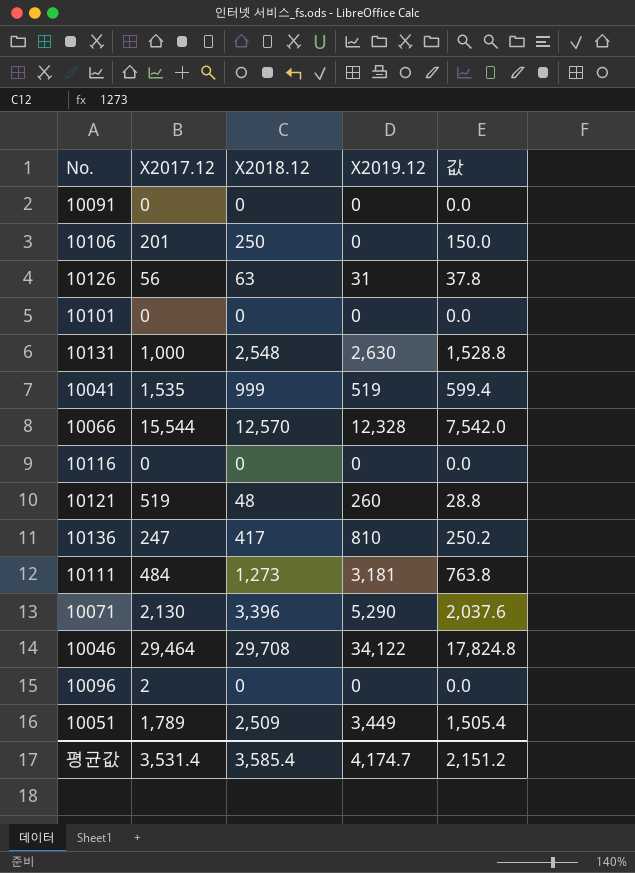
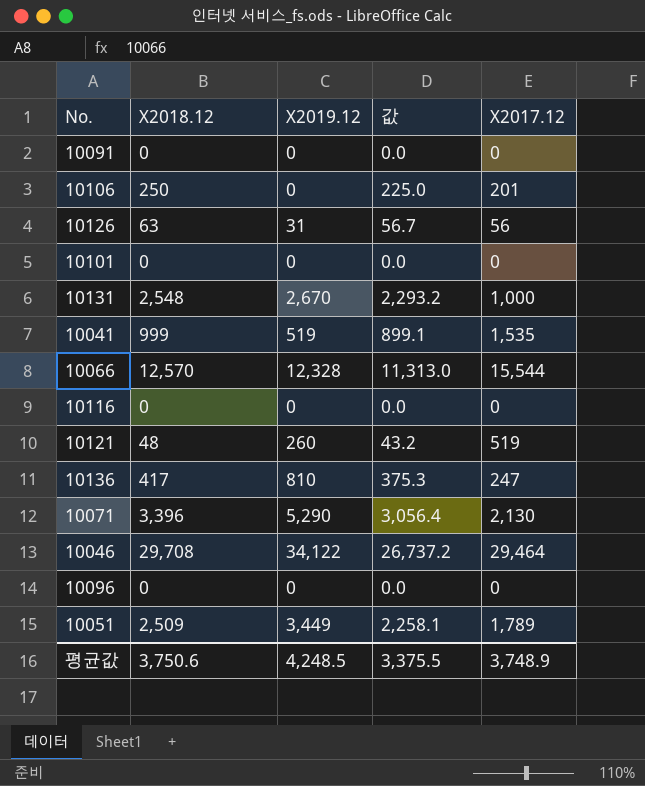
column 값 | formula: [X2018.12] * 0.6 -> [X2018.12] * 0.9
column X2017.12 | position: 2 -> 5
row 10111: 484 | 1,273 | 3,181 | 763.8 -> none
10131 | X2019.12: 2,630 -> 2,670
10096 | X2017.12: 2 -> 0
평균값 | X2018.12: 3,585.4 -> 3,750.6
평균값 | X2019.12: 4,174.7 -> 4,248.5
평균값 | 값: 2,151.2 -> 3,375.5
평균값 | X2017.12: 3,531.4 -> 3,748.9

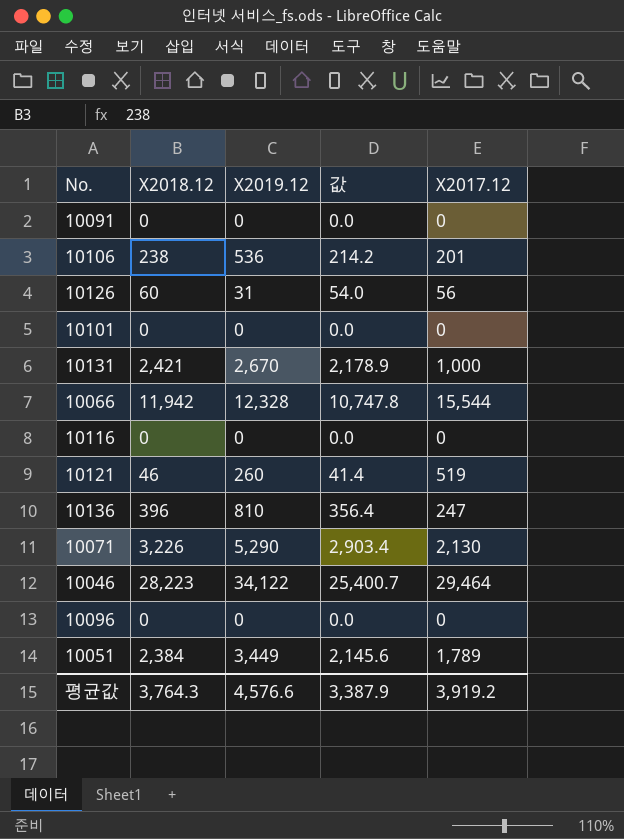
row 10041: 999 | 519 | 899.1 | 1,535 -> none
10106 | X2018.12: 250 -> 238
10106 | X2019.12: 0 -> 536
10106 | 값: 225.0 -> 214.2
10126 | X2018.12: 63 -> 60
10126 | 값: 56.7 -> 54.0
10131 | X2018.12: 2,548 -> 2,421
10131 | 값: 2,293.2 -> 2,178.9
10066 | X2018.12: 12,570 -> 11,942
10066 | 값: 11,313.0 -> 10,747.8
10121 | X2018.12: 48 -> 46
10121 | 값: 43.2 -> 41.4
10136 | X2018.12: 417 -> 396
10136 | 값: 375.3 -> 356.4
10071 | X2018.12: 3,396 -> 3,226
10071 | 값: 3,056.4 -> 2,903.4
10046 | X2018.12: 29,708 -> 28,223
10046 | 값: 26,737.2 -> 25,400.7
10051 | X2018.12: 2,509 -> 2,384
10051 | 값: 2,258.1 -> 2,145.6
평균값 | X2018.12: 3,750.6 -> 3,764.3
평균값 | X2019.12: 4,248.5 -> 4,576.6
평균값 | 값: 3,375.5 -> 3,387.9
평균값 | X2017.12: 3,748.9 -> 3,919.2

